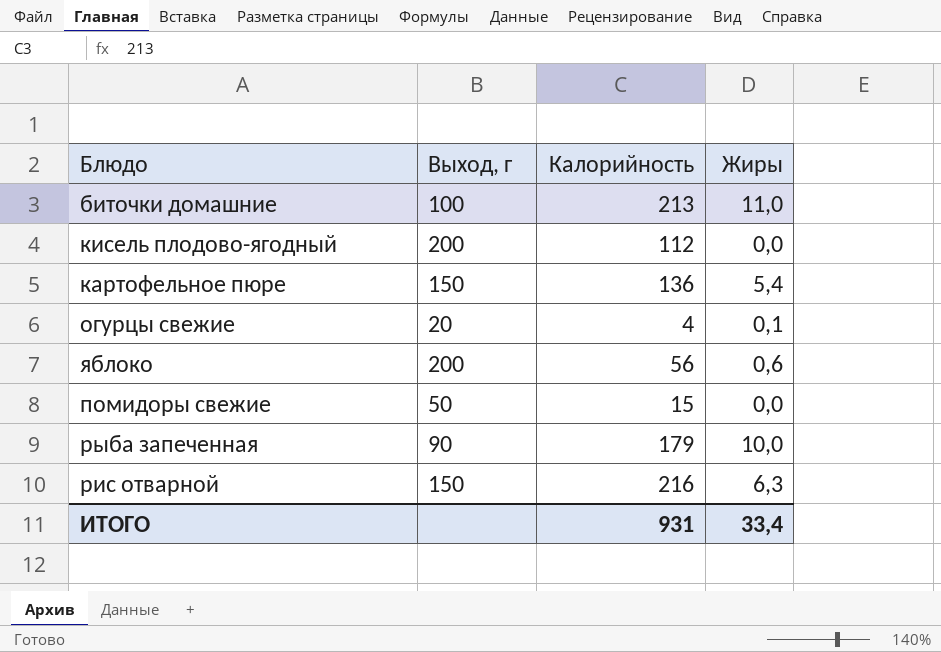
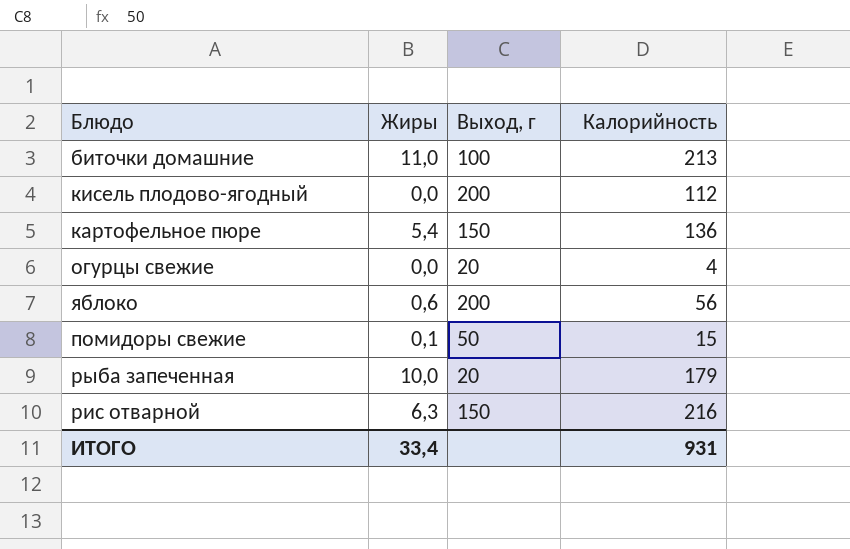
column Жиры | position: 4 -> 2
огурцы свежие | Жиры: 0,1 -> 0,0
помидоры свежие | Жиры: 0,0 -> 0,1
рыба запеченная | Выход, г: 90 -> 20

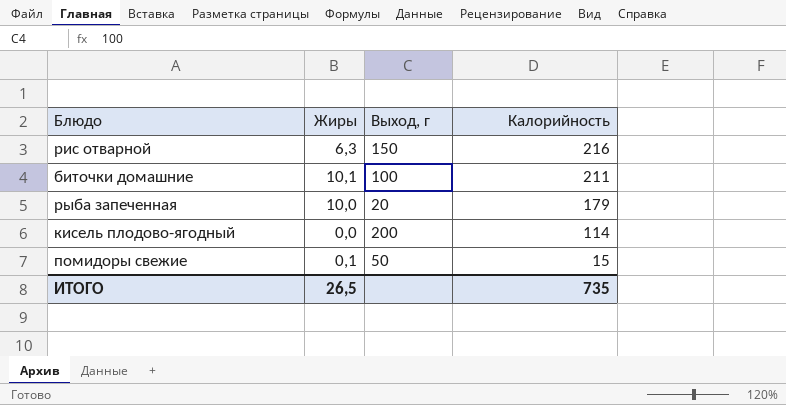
row order: none -> Калорийность descending
row картофельное пюре: 5,4 | 150 | 136 -> none
row огурцы свежие: 0,0 | 20 | 4 -> none
row яблоко: 0,6 | 200 | 56 -> none
биточки домашние | Жиры: 11,0 -> 10,1
биточки домашние | Калорийность: 213 -> 211
кисель плодово-ягодный | Калорийность: 112 -> 114
ИТОГО | Жиры: 33,4 -> 26,5
ИТОГО | Калорийность: 931 -> 735

